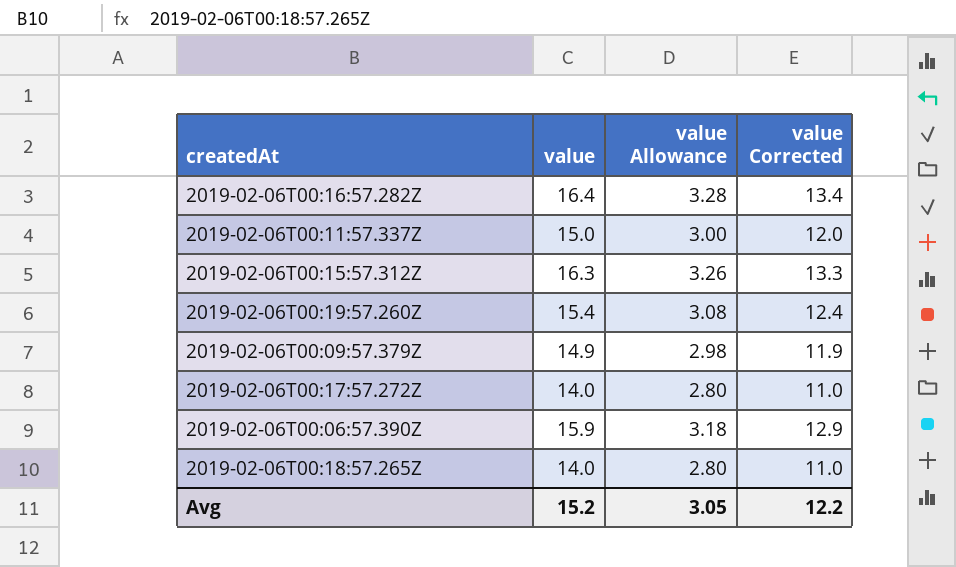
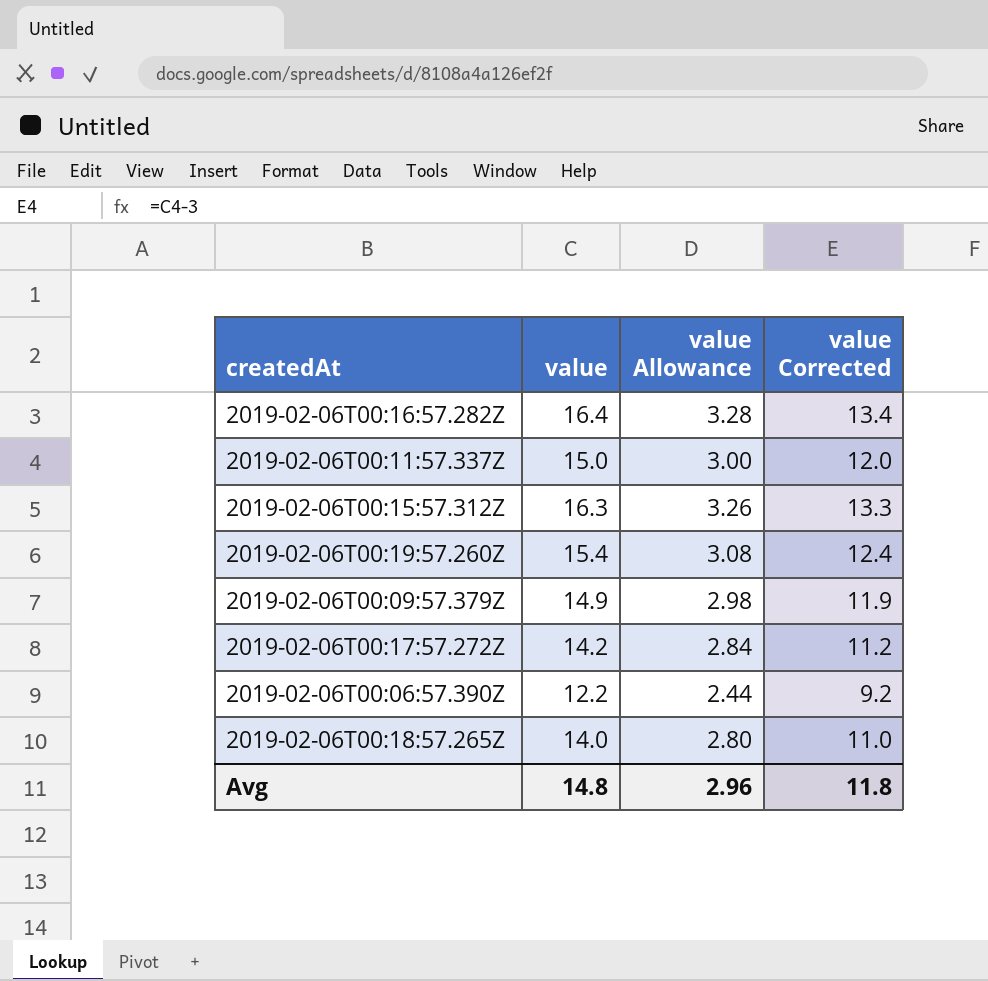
2019-02-06T00:17:57.272Z | value: 14.0 -> 14.2
2019-02-06T00:17:57.272Z | value Allowance: 2.80 -> 2.84
2019-02-06T00:17:57.272Z | value Corrected: 11.0 -> 11.2
2019-02-06T00:06:57.390Z | value: 15.9 -> 12.2
2019-02-06T00:06:57.390Z | value Allowance: 3.18 -> 2.44
2019-02-06T00:06:57.390Z | value Corrected: 12.9 -> 9.2
Avg | value: 15.2 -> 14.8
Avg | value Allowance: 3.05 -> 2.96
Avg | value Corrected: 12.2 -> 11.8

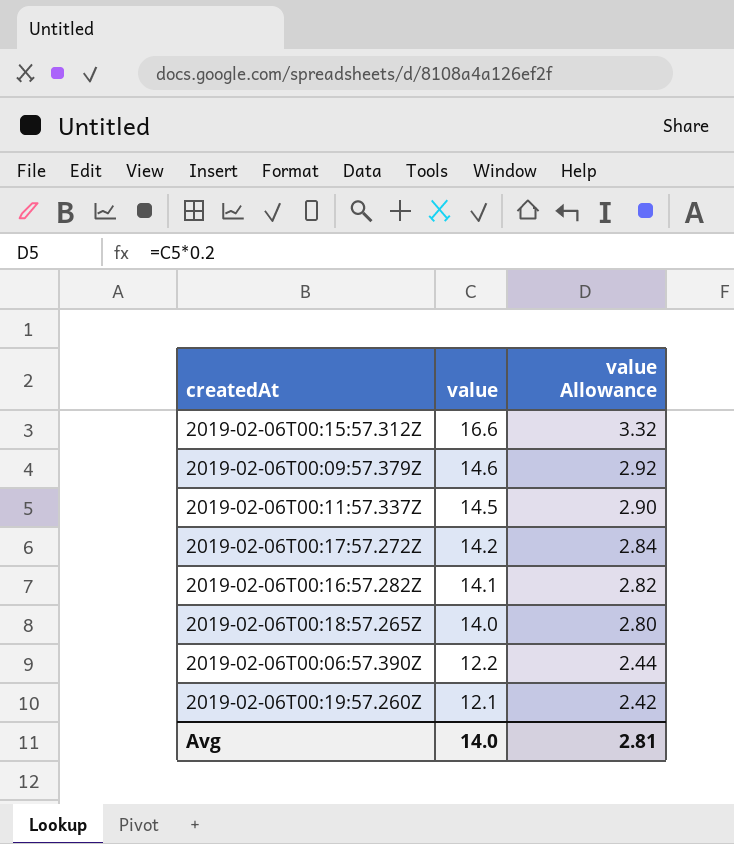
row order: none -> value descending
column value Corrected | formula: [value] - 3 -> none
2019-02-06T00:15:57.312Z | value: 16.3 -> 16.6
2019-02-06T00:15:57.312Z | value Allowance: 3.26 -> 3.32
2019-02-06T00:09:57.379Z | value: 14.9 -> 14.6
2019-02-06T00:09:57.379Z | value Allowance: 2.98 -> 2.92
2019-02-06T00:11:57.337Z | value: 15.0 -> 14.5
2019-02-06T00:11:57.337Z | value Allowance: 3.00 -> 2.90
2019-02-06T00:16:57.282Z | value: 16.4 -> 14.1
2019-02-06T00:16:57.282Z | value Allowance: 3.28 -> 2.82
2019-02-06T00:19:57.260Z | value: 15.4 -> 12.1
2019-02-06T00:19:57.260Z | value Allowance: 3.08 -> 2.42
Avg | value: 14.8 -> 14.0
Avg | value Allowance: 2.96 -> 2.81

